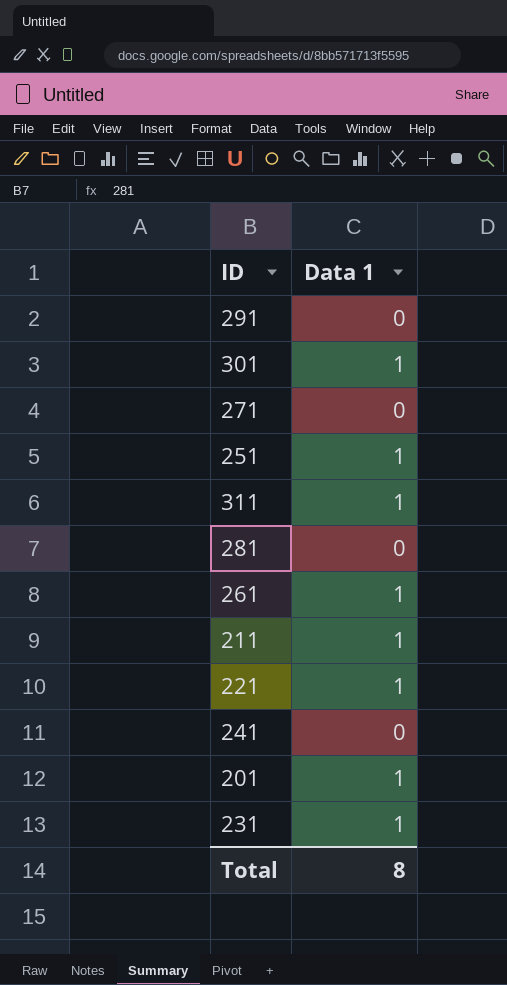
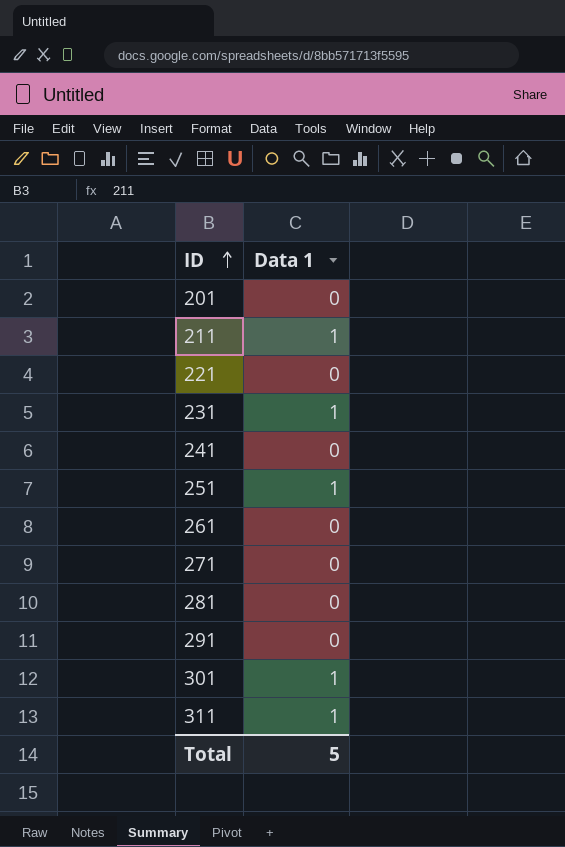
row order: none -> ID ascending
201 | Data 1: 1 -> 0
221 | Data 1: 1 -> 0
261 | Data 1: 1 -> 0
Total | Data 1: 8 -> 5

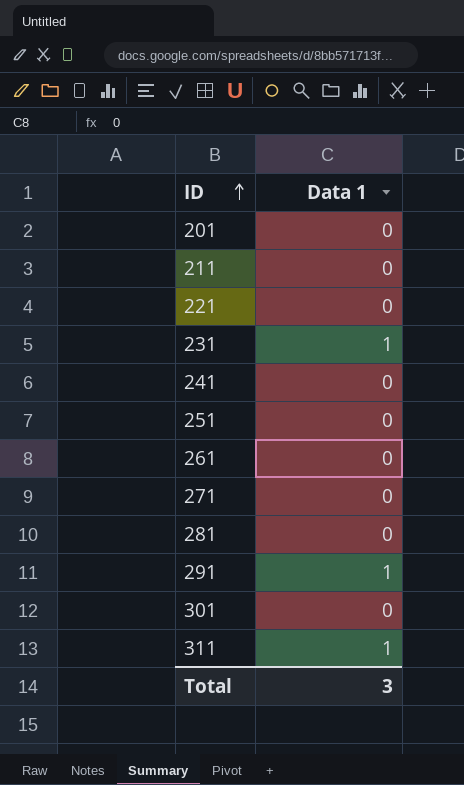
211 | Data 1: 1 -> 0
251 | Data 1: 1 -> 0
291 | Data 1: 0 -> 1
301 | Data 1: 1 -> 0
Total | Data 1: 5 -> 3

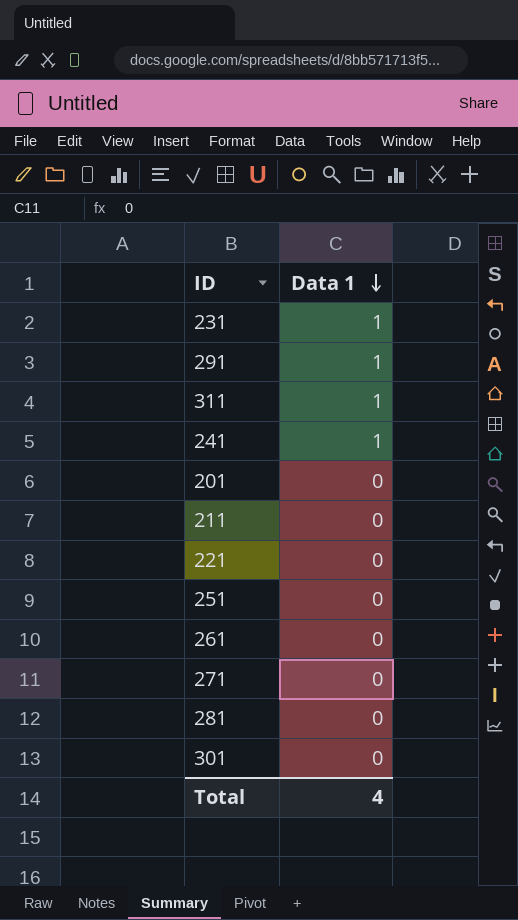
row order: ID ascending -> Data 1 descending
241 | Data 1: 0 -> 1
Total | Data 1: 3 -> 4

